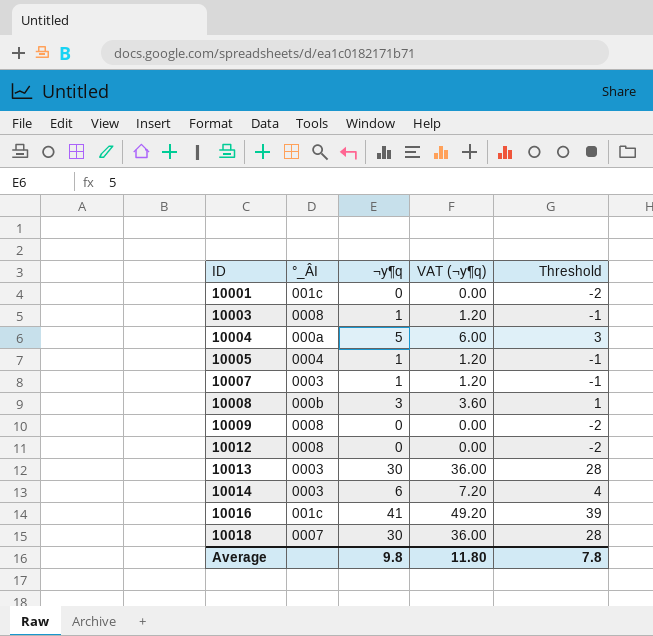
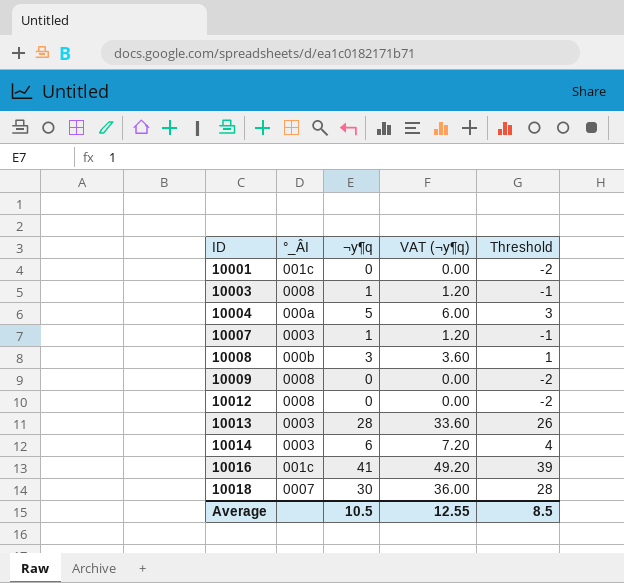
row 10005: 0004 | 1 | 1.20 | -1 -> none
10013 | ¬y¶q: 30 -> 28
10013 | VAT (¬y¶q): 36.00 -> 33.60
10013 | Threshold: 28 -> 26
Average | ¬y¶q: 9.8 -> 10.5
Average | VAT (¬y¶q): 11.80 -> 12.55
Average | Threshold: 7.8 -> 8.5

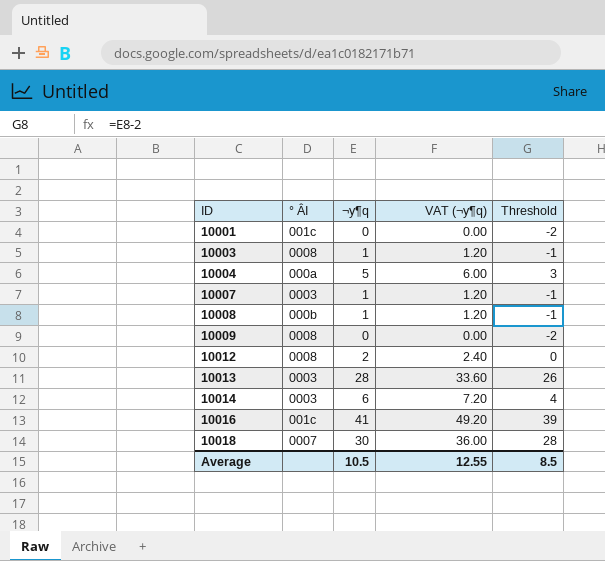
column name: °_ÂI -> ° ÂI
10008 | ¬y¶q: 3 -> 1
10008 | VAT (¬y¶q): 3.60 -> 1.20
10008 | Threshold: 1 -> -1
10012 | ¬y¶q: 0 -> 2
10012 | VAT (¬y¶q): 0.00 -> 2.40
10012 | Threshold: -2 -> 0

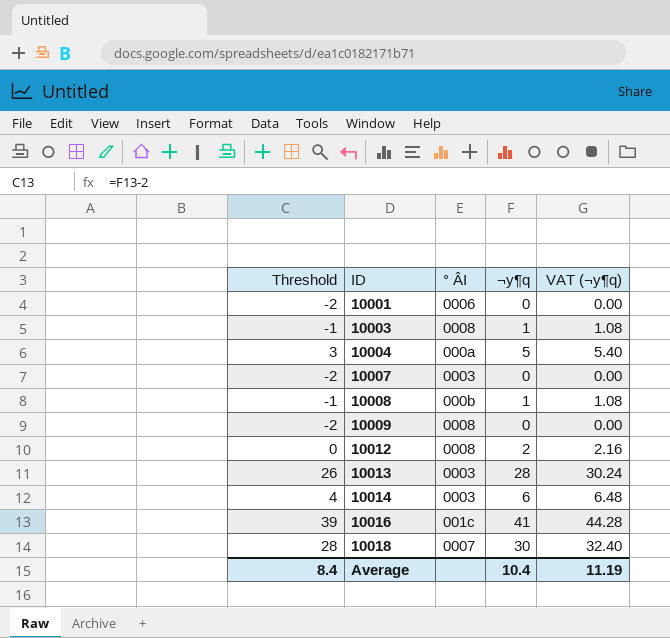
column Threshold | position: 5 -> 1
column VAT (¬y¶q) | formula: [¬y¶q] * 1.2 -> [¬y¶q] * 1.08
10001 | ° ÂI: 001c -> 0006
10007 | Threshold: -1 -> -2
10007 | ¬y¶q: 1 -> 0
Average | Threshold: 8.5 -> 8.4
Average | ¬y¶q: 10.5 -> 10.4
Average | VAT (¬y¶q): 12.55 -> 11.19

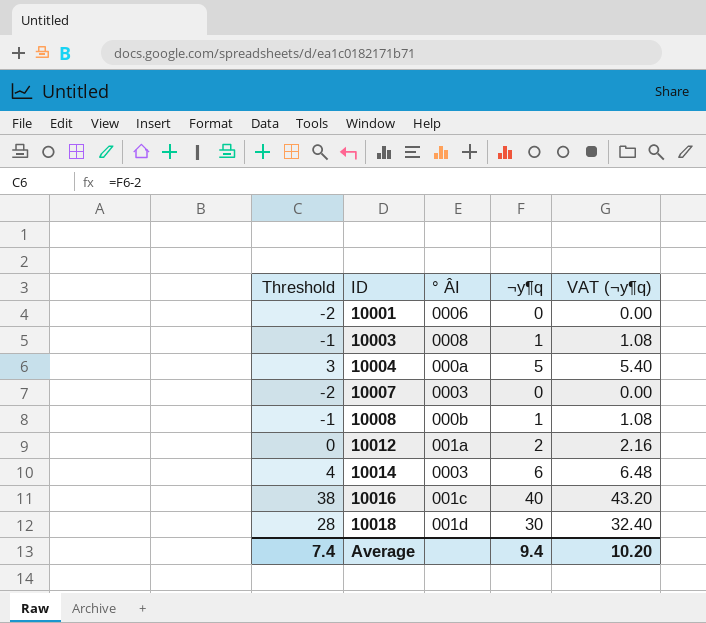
row 10009: -2 | 0008 | 0 | 0.00 -> none
row 10013: 26 | 0003 | 28 | 30.24 -> none
10012 | ° ÂI: 0008 -> 001a
10016 | Threshold: 39 -> 38
10016 | ¬y¶q: 41 -> 40
10016 | VAT (¬y¶q): 44.28 -> 43.20
10018 | ° ÂI: 0007 -> 001d
Average | Threshold: 8.4 -> 7.4
Average | ¬y¶q: 10.4 -> 9.4
Average | VAT (¬y¶q): 11.19 -> 10.20

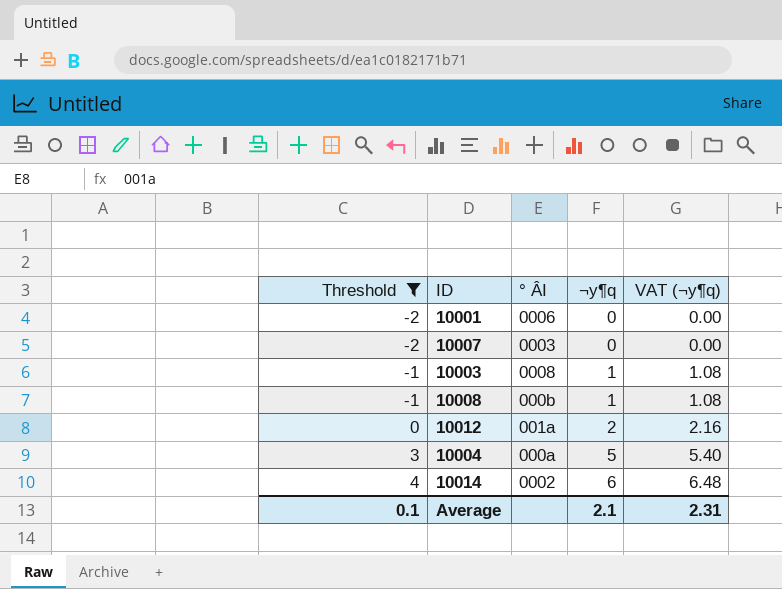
filter: none -> Threshold <= 4
row order: ID ascending -> Threshold ascending
10014 | ° ÂI: 0003 -> 0002
Average | Threshold: 7.4 -> 0.1
Average | ¬y¶q: 9.4 -> 2.1
Average | VAT (¬y¶q): 10.20 -> 2.31

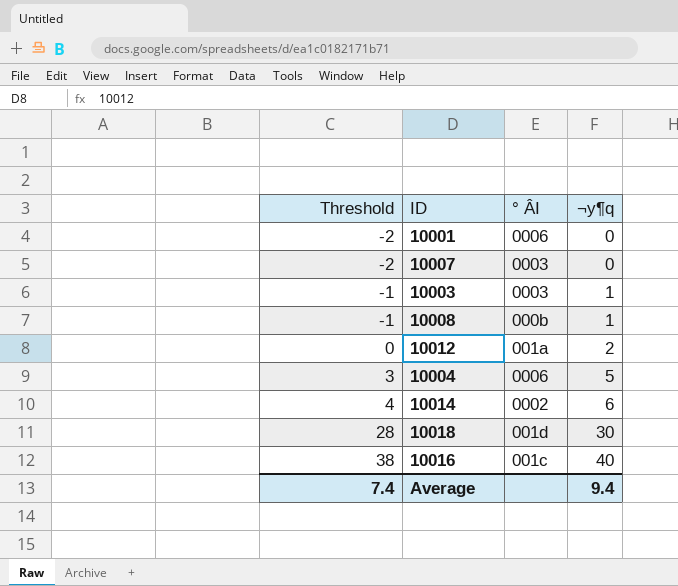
filter: Threshold <= 4 -> none
column VAT (¬y¶q) | formula: [¬y¶q] * 1.08 -> none
10003 | ° ÂI: 0008 -> 0003
10004 | ° ÂI: 000a -> 0006
Average | Threshold: 0.1 -> 7.4
Average | ¬y¶q: 2.1 -> 9.4

